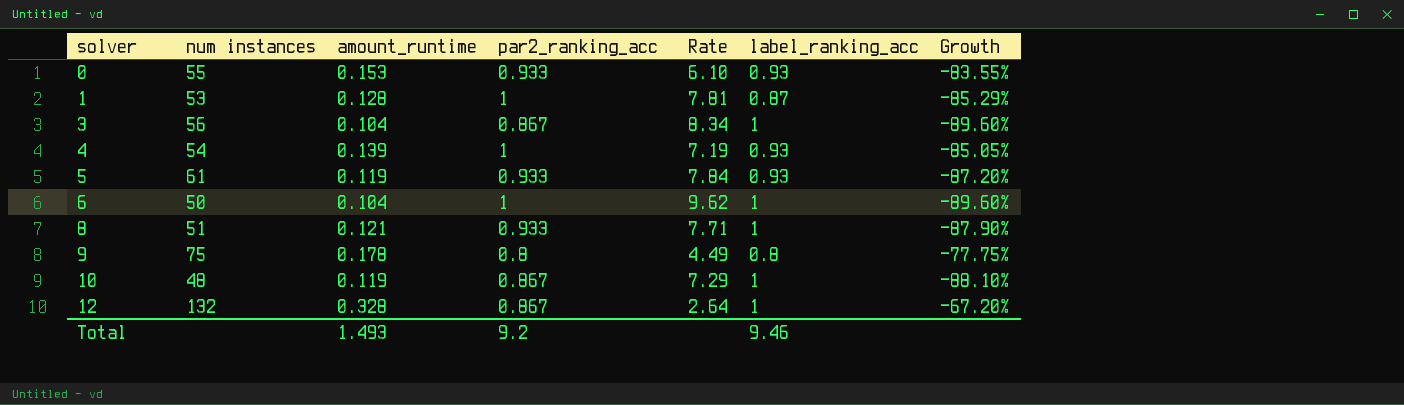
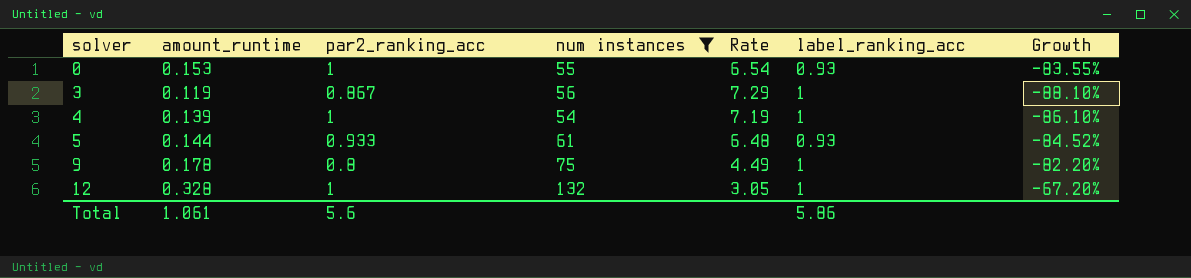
filter: none -> num instances >= 54
column num instances | position: 2 -> 4
0 | par2_ranking_acc: 0.933 -> 1
0 | Rate: 6.10 -> 6.54
3 | amount_runtime: 0.104 -> 0.119
3 | Rate: 8.34 -> 7.29
3 | Growth: -89.60% -> -88.10%
4 | label_ranking_acc: 0.93 -> 1
4 | Growth: -85.05% -> -86.10%
5 | amount_runtime: 0.119 -> 0.144
5 | Rate: 7.84 -> 6.48
5 | Growth: -87.20% -> -84.52%
9 | label_ranking_acc: 0.8 -> 1
9 | Growth: -77.75% -> -82.20%
12 | par2_ranking_acc: 0.867 -> 1
12 | Rate: 2.64 -> 3.05
Total | amount_runtime: 1.493 -> 1.061
Total | par2_ranking_acc: 9.2 -> 5.6
Total | label_ranking_acc: 9.46 -> 5.86

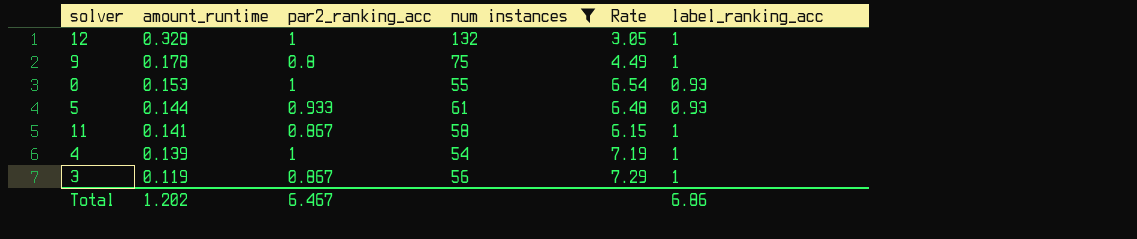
row order: solver ascending -> amount_runtime descending
column Growth | formula: ([amount_runtime] - [label_ranking_acc]) / [label_ranking_acc] -> none
row 11: none -> 0.141 | 0.867 | 58 | 6.15 | 1
Total | amount_runtime: 1.061 -> 1.202
Total | par2_ranking_acc: 5.6 -> 6.467
Total | label_ranking_acc: 5.86 -> 6.86

